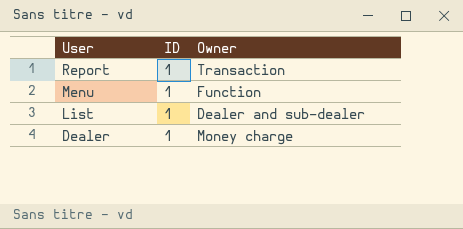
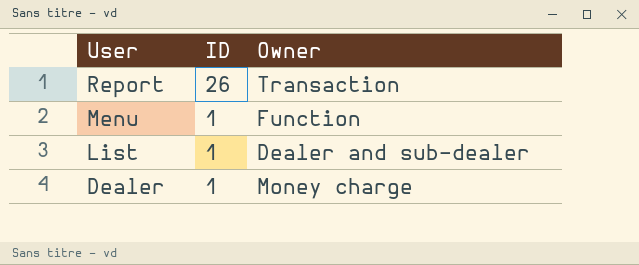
Report | ID: 1 -> 26

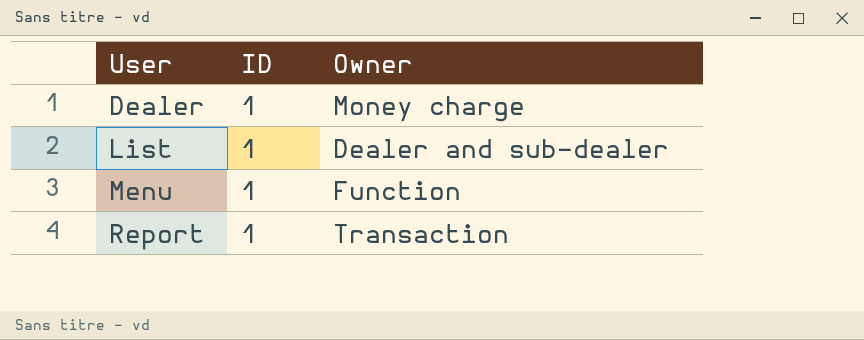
row order: User descending -> User ascending
Report | ID: 26 -> 1

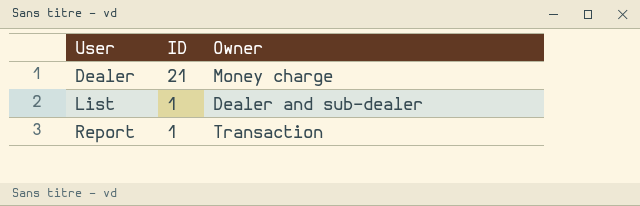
row Menu: 1 | Function -> none
Dealer | ID: 1 -> 21

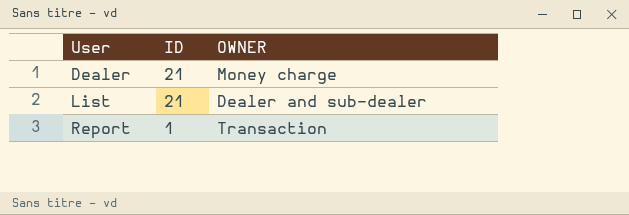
column name: Owner -> OWNER
List | ID: 1 -> 21

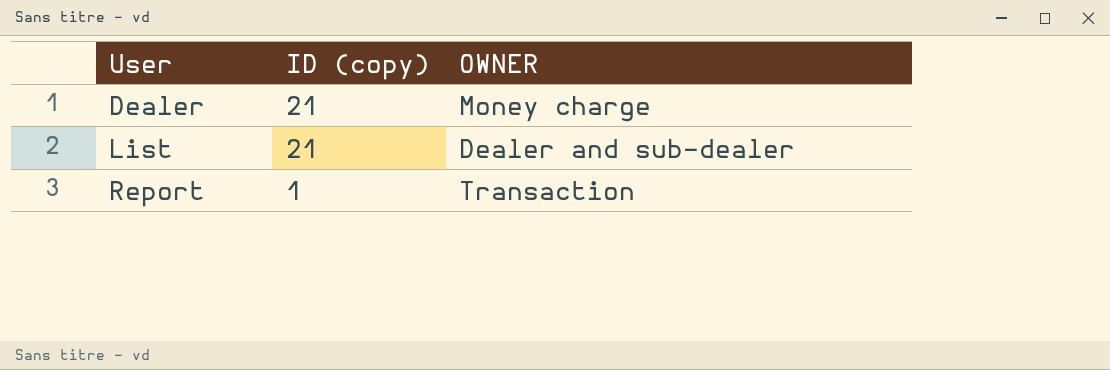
column name: ID -> ID (copy)

